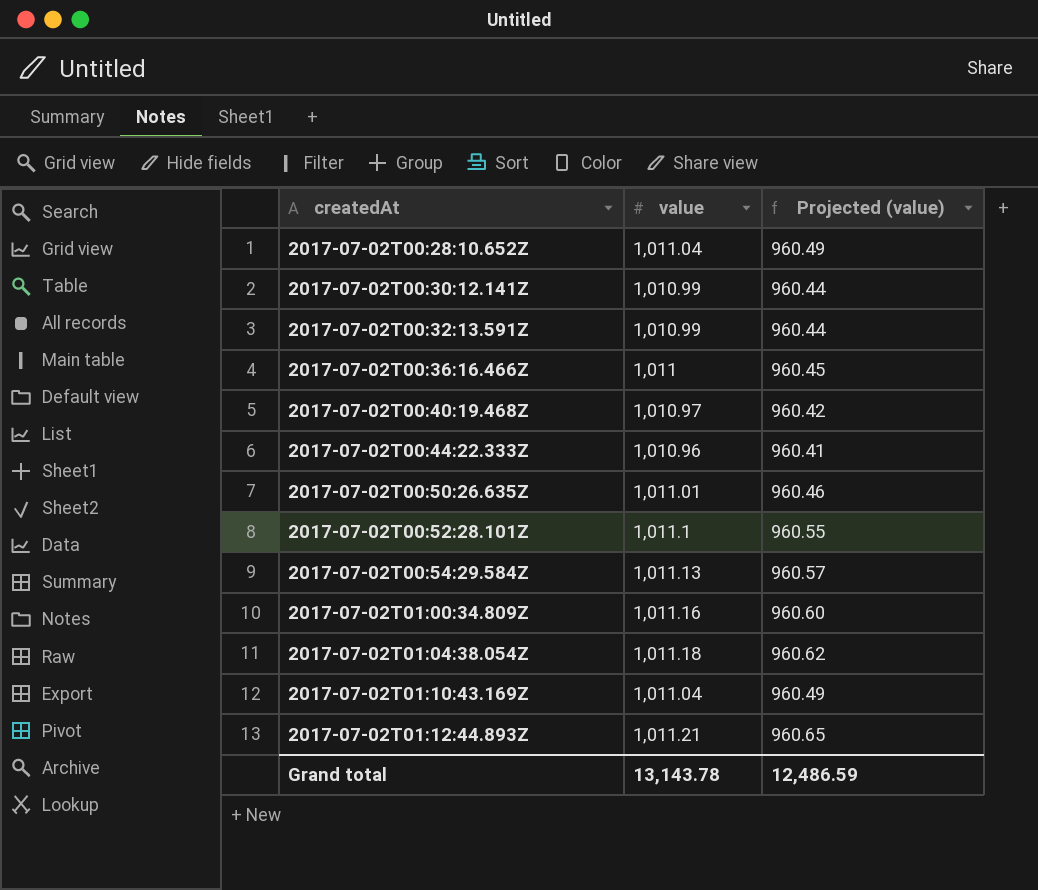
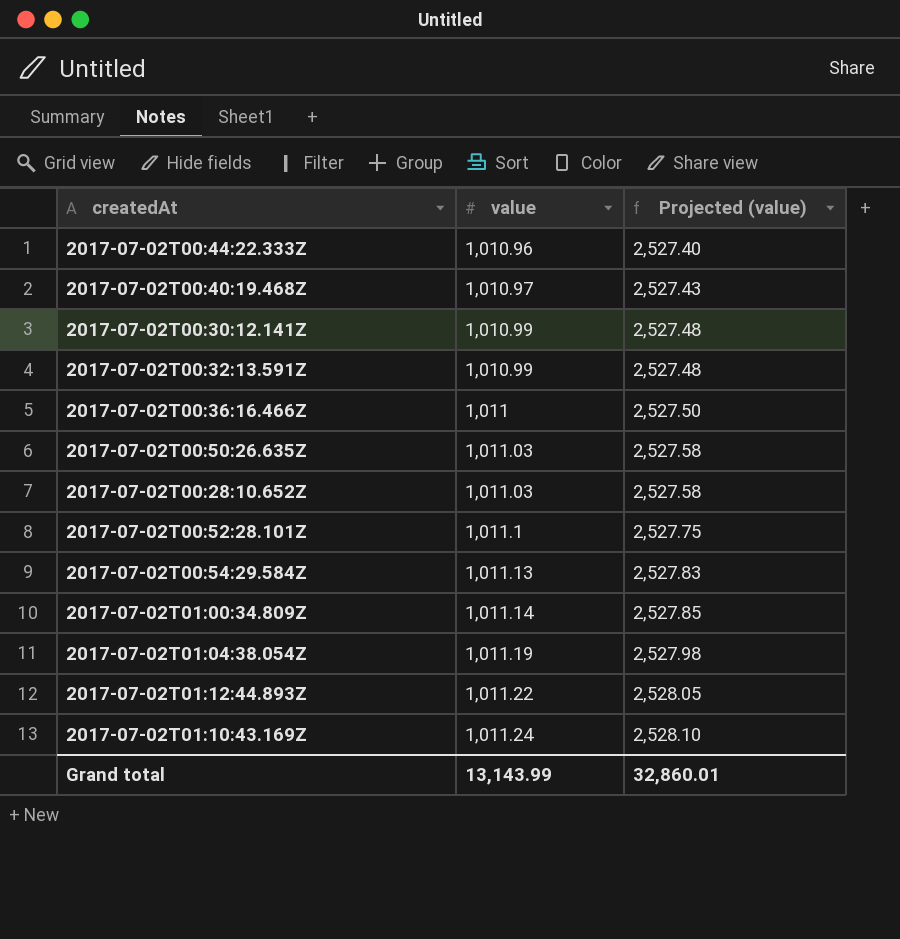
row order: createdAt ascending -> value ascending
column Projected (value) | formula: [value] * 0.95 -> [value] * 2.5
2017-07-02T00:50:26.635Z | value: 1,011.01 -> 1,011.03
2017-07-02T00:28:10.652Z | value: 1,011.04 -> 1,011.03
2017-07-02T01:00:34.809Z | value: 1,011.16 -> 1,011.14
2017-07-02T01:04:38.054Z | value: 1,011.18 -> 1,011.19
2017-07-02T01:12:44.893Z | value: 1,011.21 -> 1,011.22
2017-07-02T01:10:43.169Z | value: 1,011.04 -> 1,011.24
Grand total | value: 13,143.78 -> 13,143.99
Grand total | Projected (value): 12,486.59 -> 32,860.01

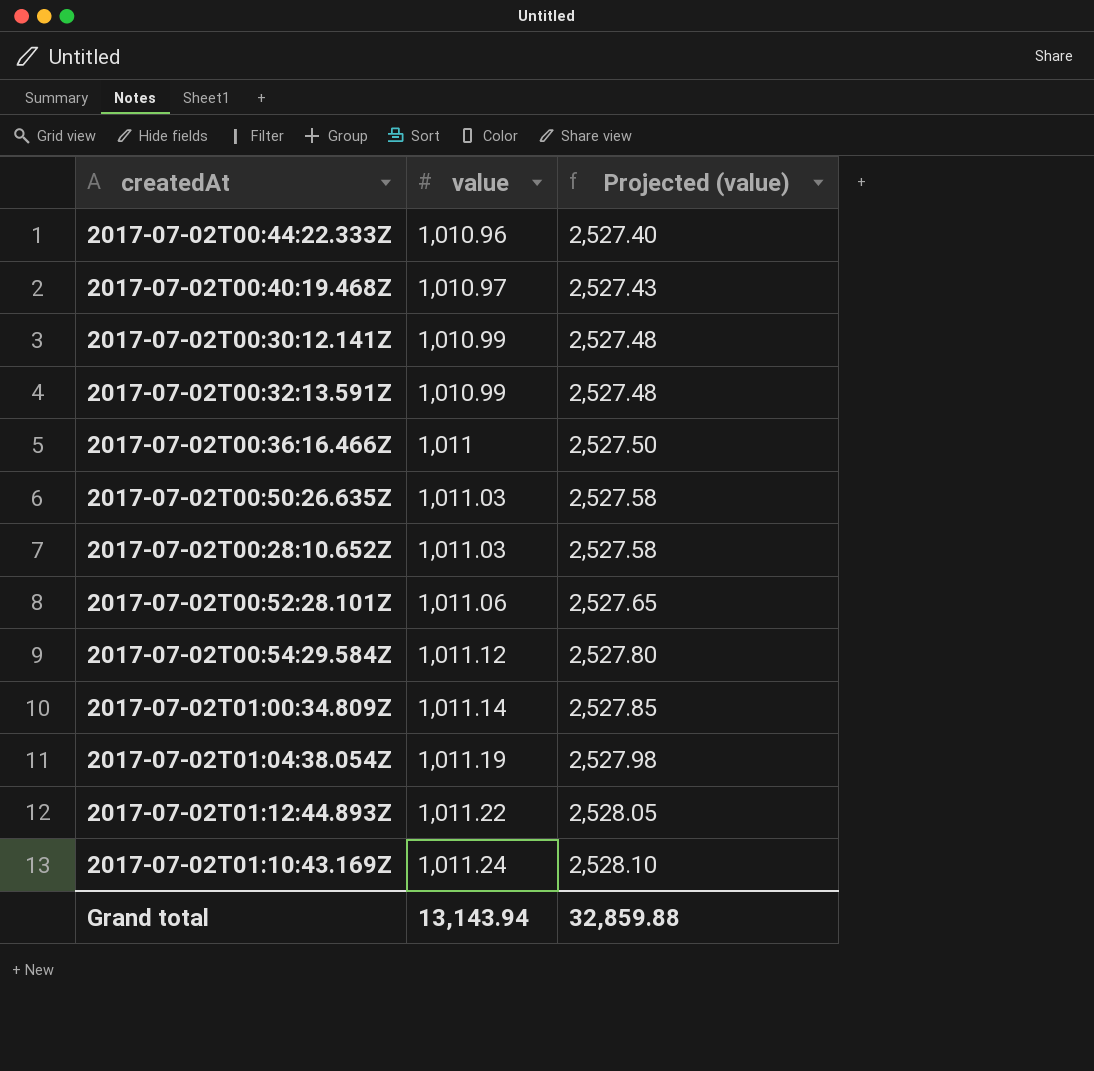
2017-07-02T00:52:28.101Z | value: 1,011.1 -> 1,011.06
2017-07-02T00:52:28.101Z | Projected (value): 2,527.75 -> 2,527.65
2017-07-02T00:54:29.584Z | value: 1,011.13 -> 1,011.12
2017-07-02T00:54:29.584Z | Projected (value): 2,527.83 -> 2,527.80
Grand total | value: 13,143.99 -> 13,143.94
Grand total | Projected (value): 32,860.01 -> 32,859.88

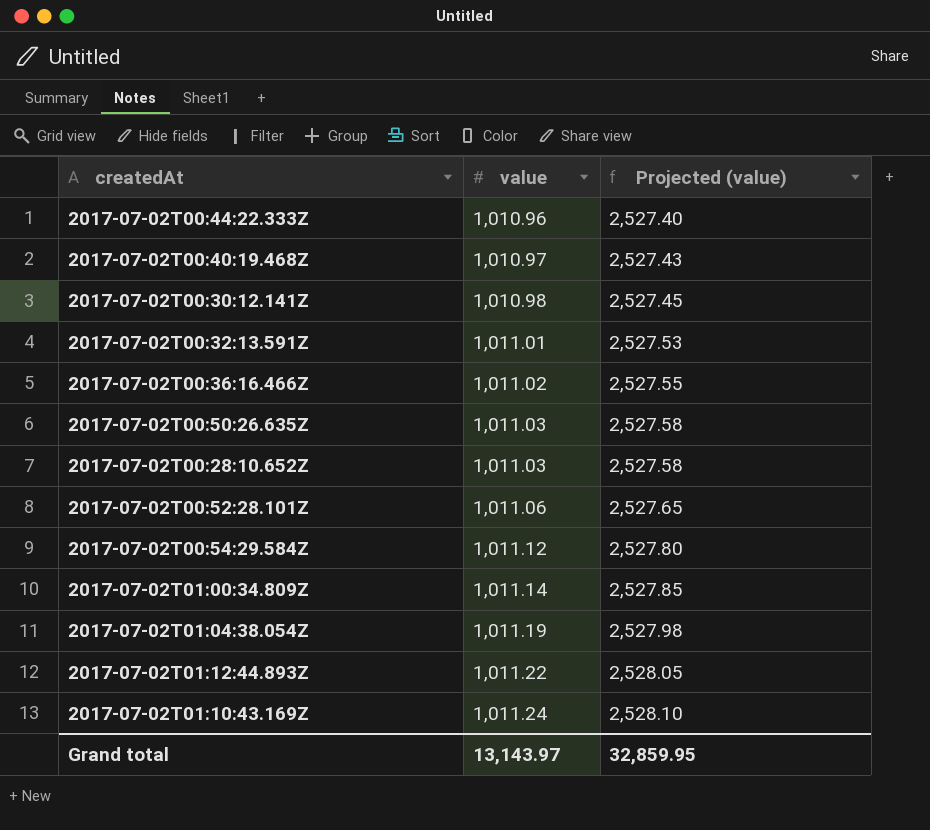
2017-07-02T00:30:12.141Z | value: 1,010.99 -> 1,010.98
2017-07-02T00:30:12.141Z | Projected (value): 2,527.48 -> 2,527.45
2017-07-02T00:32:13.591Z | value: 1,010.99 -> 1,011.01
2017-07-02T00:32:13.591Z | Projected (value): 2,527.48 -> 2,527.53
2017-07-02T00:36:16.466Z | value: 1,011 -> 1,011.02
2017-07-02T00:36:16.466Z | Projected (value): 2,527.50 -> 2,527.55
Grand total | value: 13,143.94 -> 13,143.97
Grand total | Projected (value): 32,859.88 -> 32,859.95

